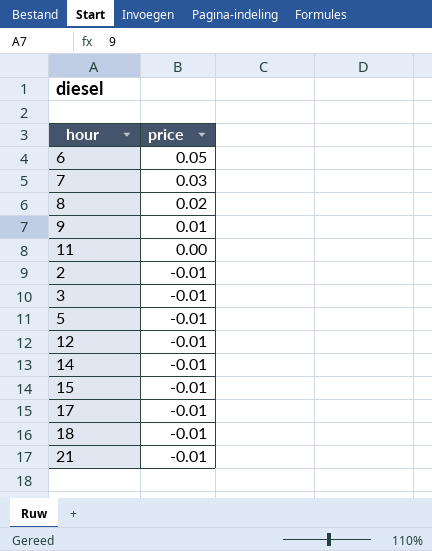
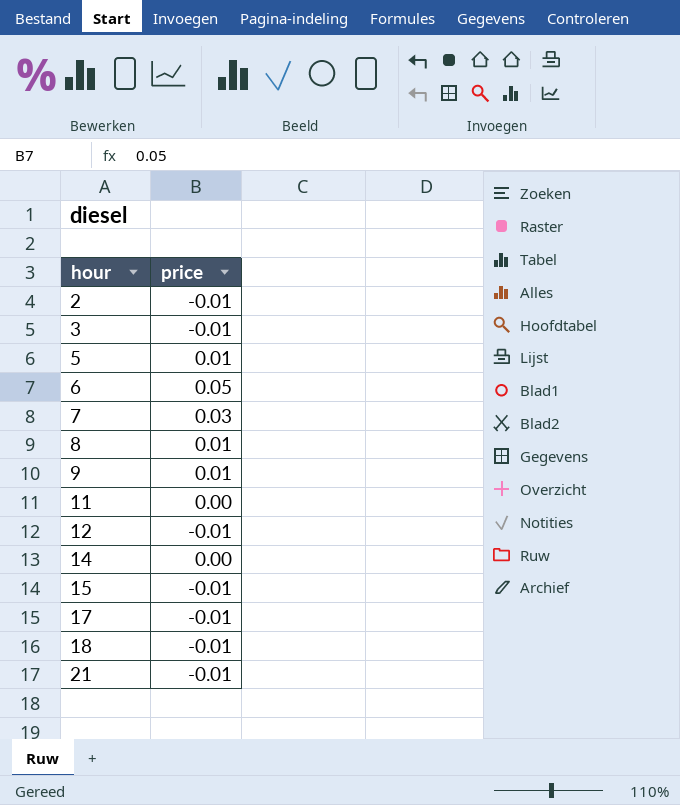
row order: price descending -> hour ascending
5 | price: -0.01 -> 0.01
8 | price: 0.02 -> 0.01
14 | price: -0.01 -> 0.00

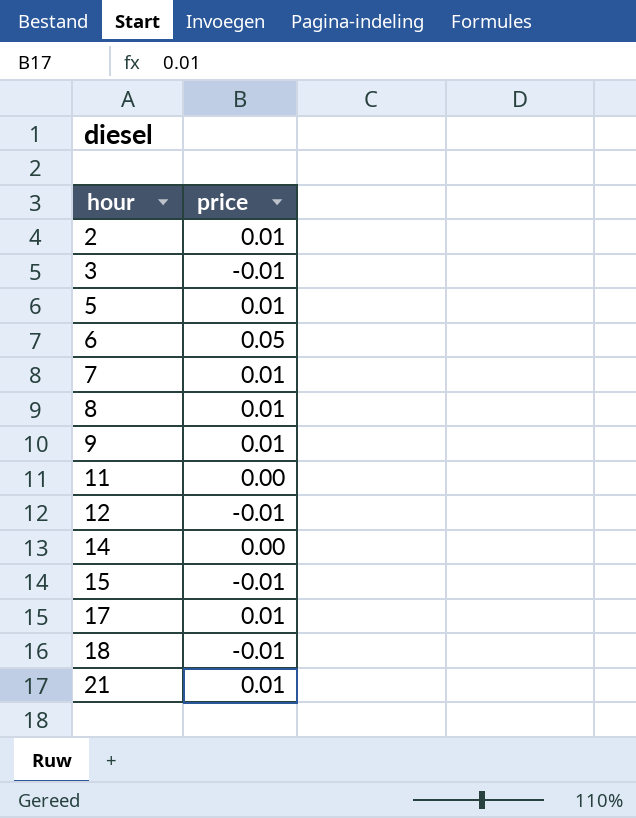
2 | price: -0.01 -> 0.01
7 | price: 0.03 -> 0.01
17 | price: -0.01 -> 0.01
21 | price: -0.01 -> 0.01

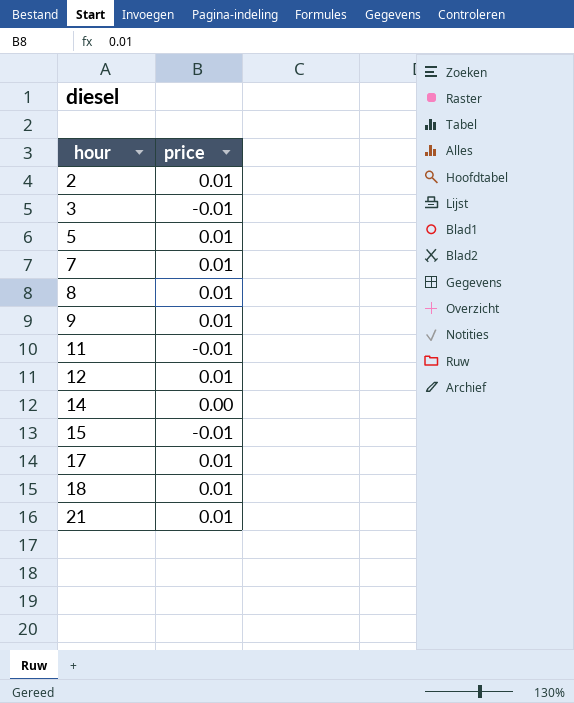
row 6: 0.05 -> none
11 | price: 0.00 -> -0.01
12 | price: -0.01 -> 0.01
18 | price: -0.01 -> 0.01

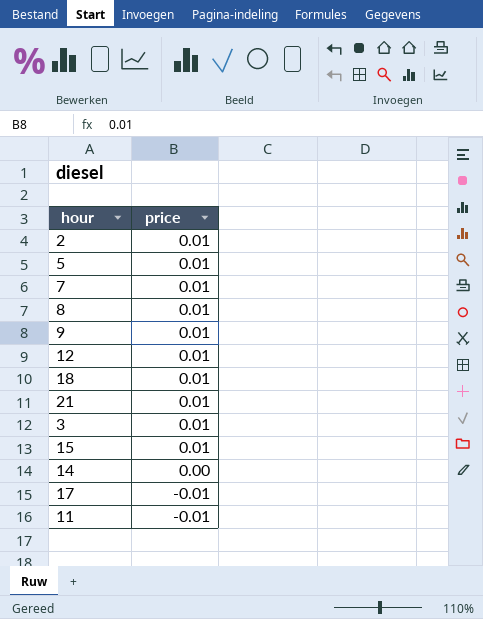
row order: hour ascending -> price descending
3 | price: -0.01 -> 0.01
15 | price: -0.01 -> 0.01
17 | price: 0.01 -> -0.01

